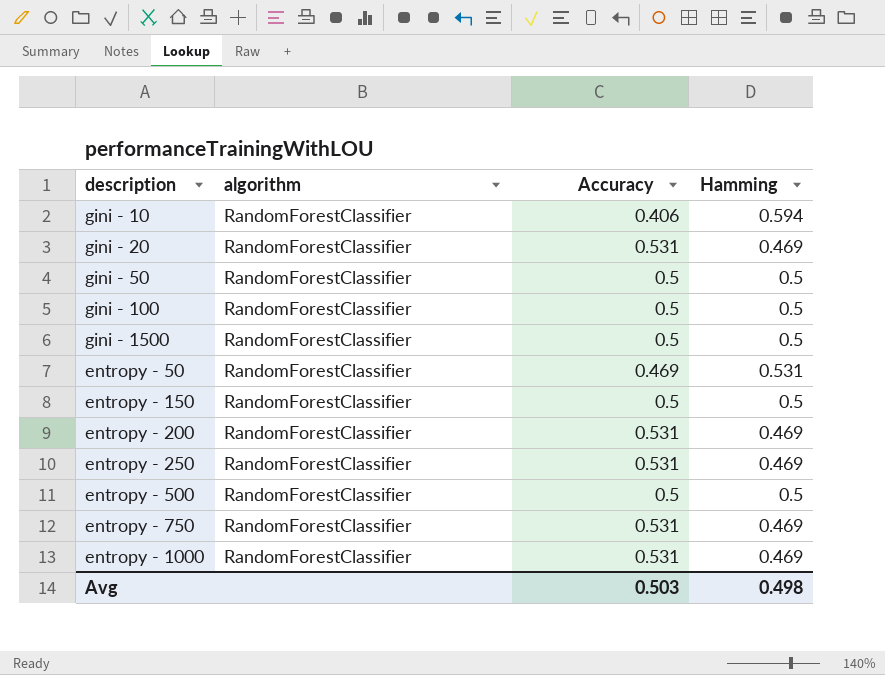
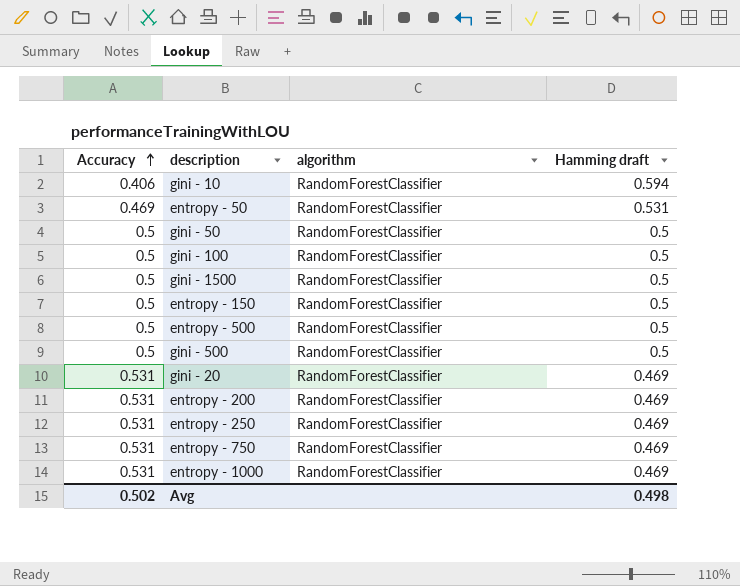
row order: none -> Accuracy ascending
column Accuracy | position: 3 -> 1
column name: Hamming -> Hamming draft
row gini - 500: none -> 0.5 | RandomForestClassifier | 0.5
Avg | Accuracy: 0.503 -> 0.502

